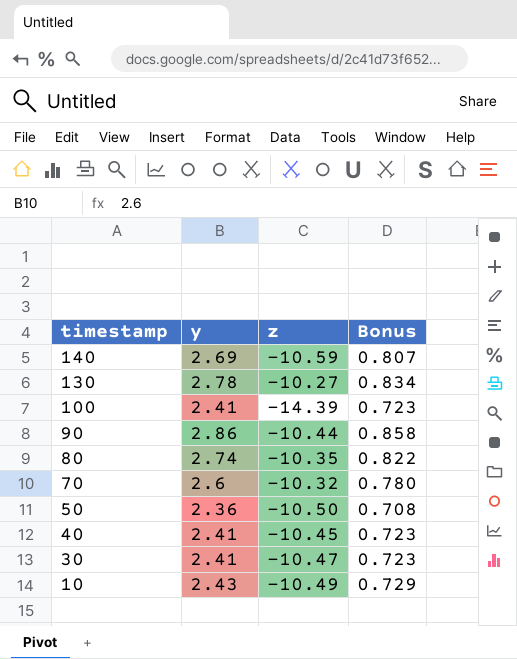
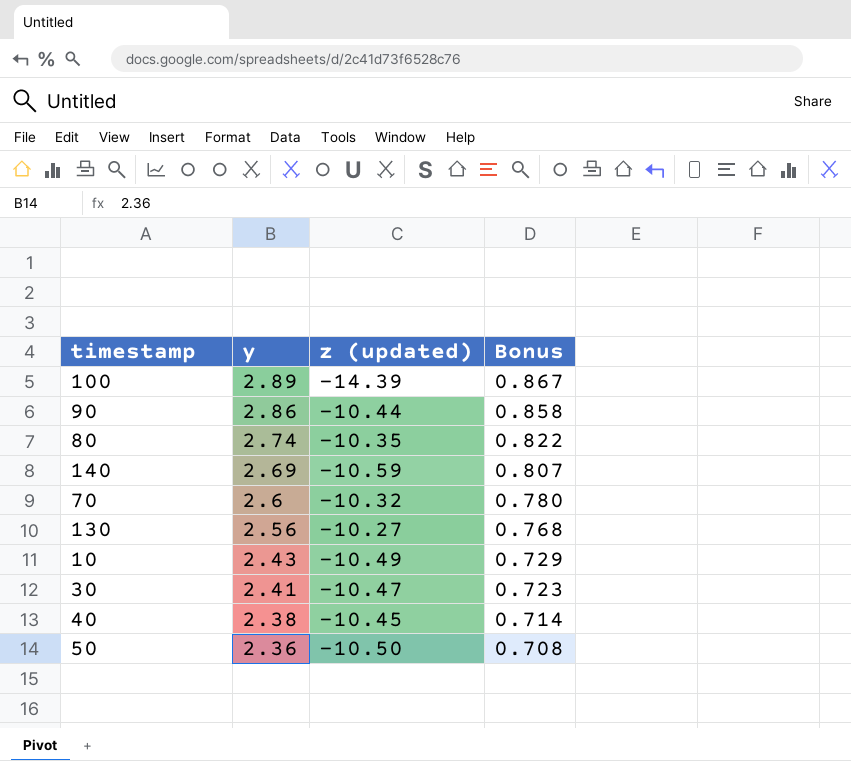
row order: timestamp descending -> y descending
column name: z -> z (updated)
100 | y: 2.41 -> 2.89
100 | Bonus: 0.723 -> 0.867
130 | y: 2.78 -> 2.56
130 | Bonus: 0.834 -> 0.768
40 | y: 2.41 -> 2.38
40 | Bonus: 0.723 -> 0.714

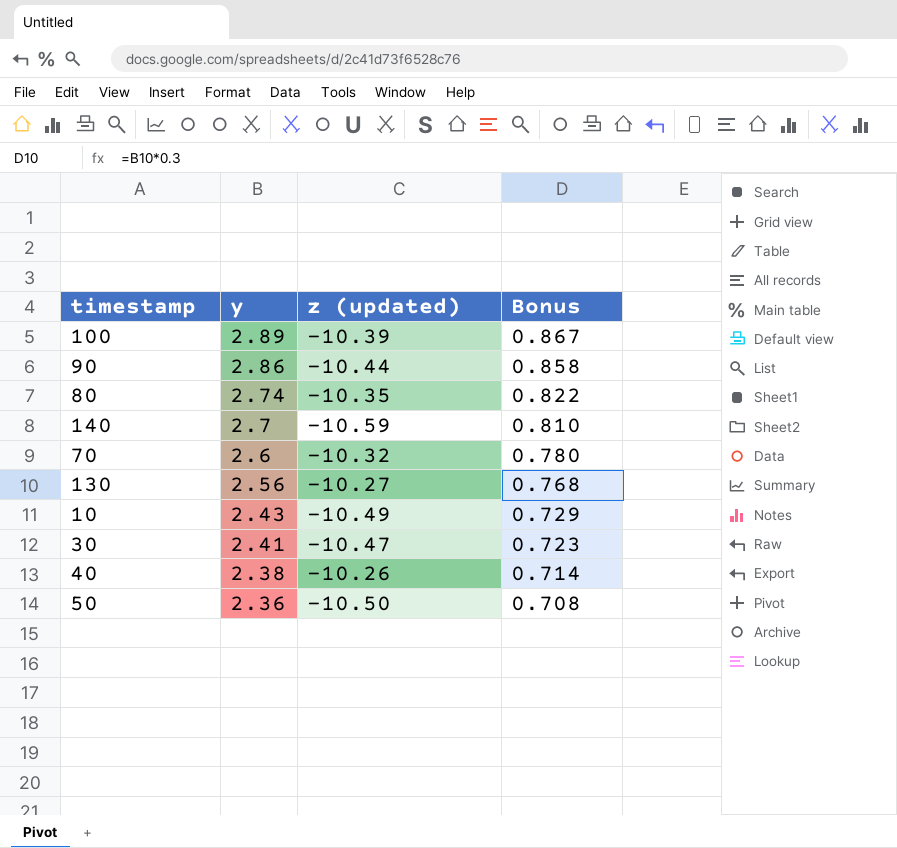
100 | z (updated): -14.39 -> -10.39
140 | y: 2.69 -> 2.7
140 | Bonus: 0.807 -> 0.810
40 | z (updated): -10.45 -> -10.26

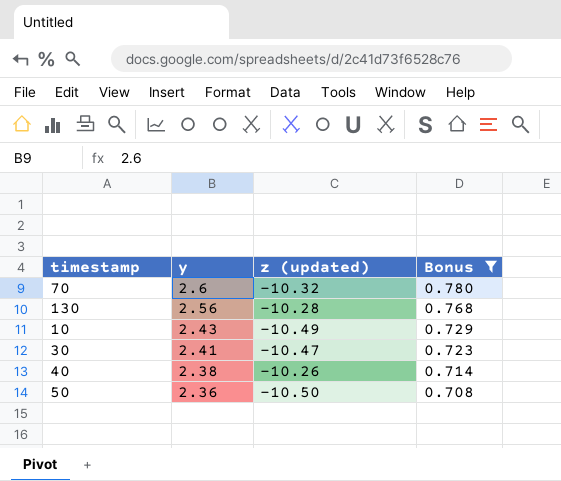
filter: none -> Bonus <= 0.780
130 | z (updated): -10.27 -> -10.28

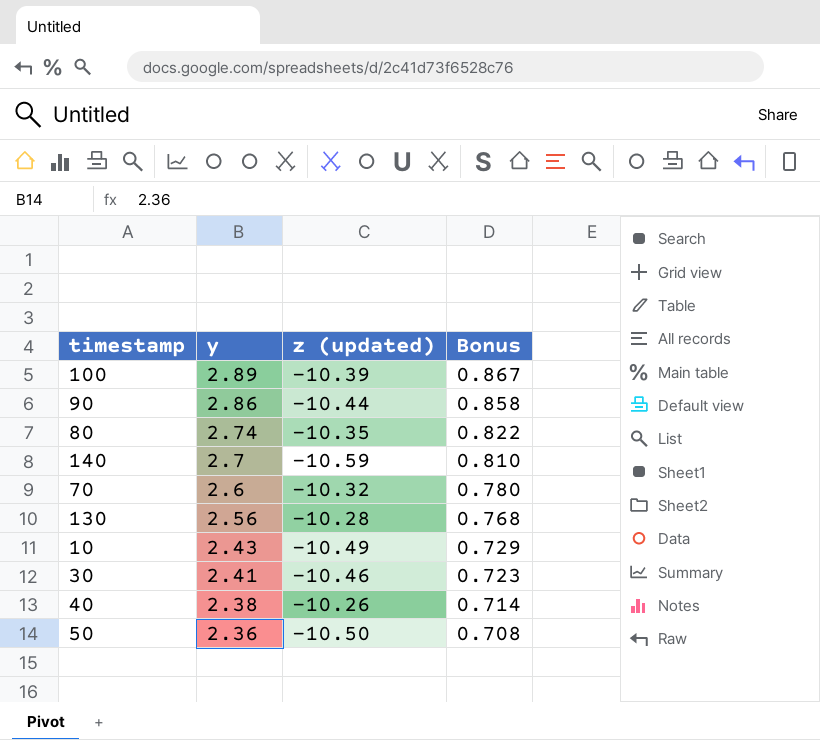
filter: Bonus <= 0.780 -> none
30 | z (updated): -10.47 -> -10.46

